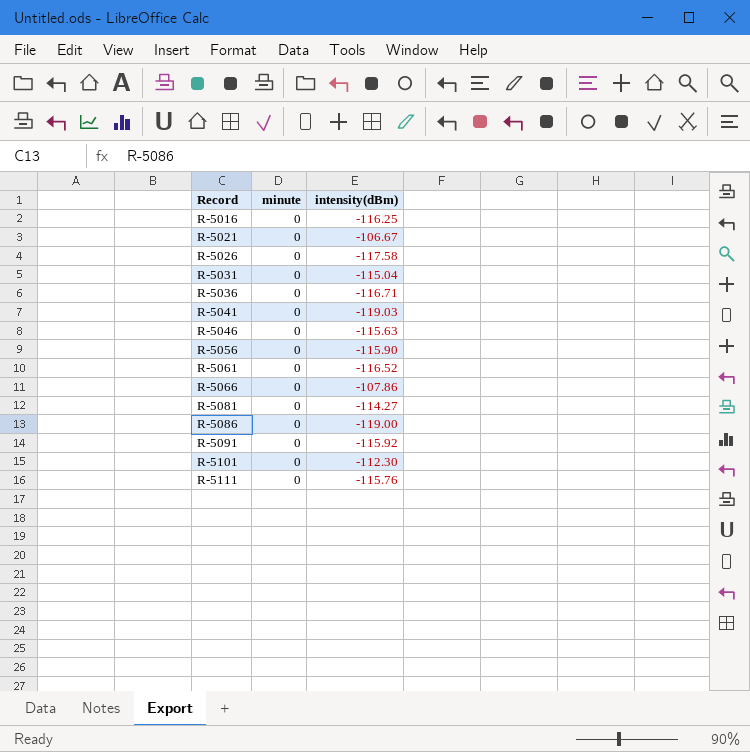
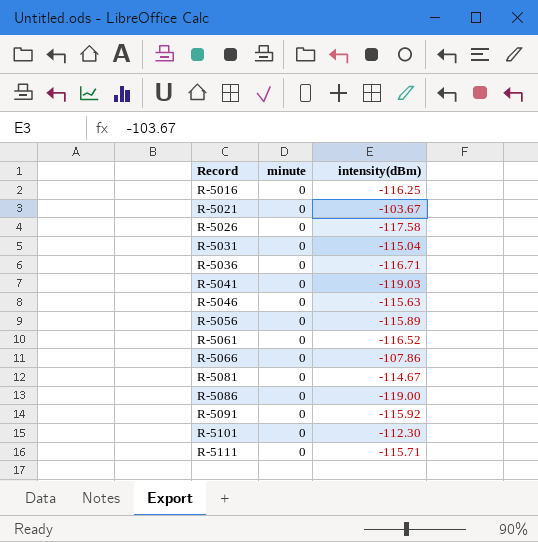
R-5021 | intensity(dBm): -106.67 -> -103.67
R-5056 | intensity(dBm): -115.90 -> -115.89
R-5081 | intensity(dBm): -114.27 -> -114.67
R-5111 | intensity(dBm): -115.76 -> -115.71

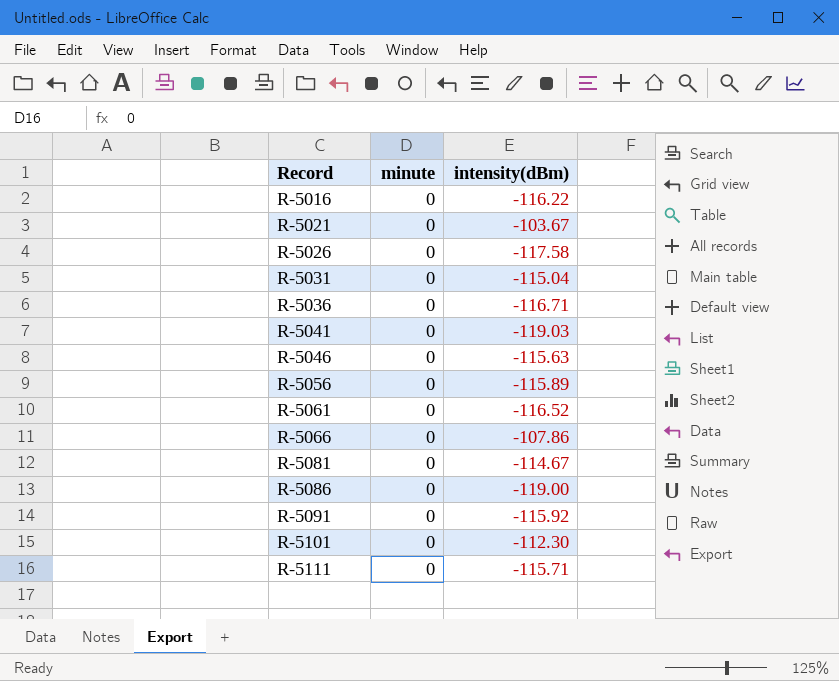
R-5016 | intensity(dBm): -116.25 -> -116.22

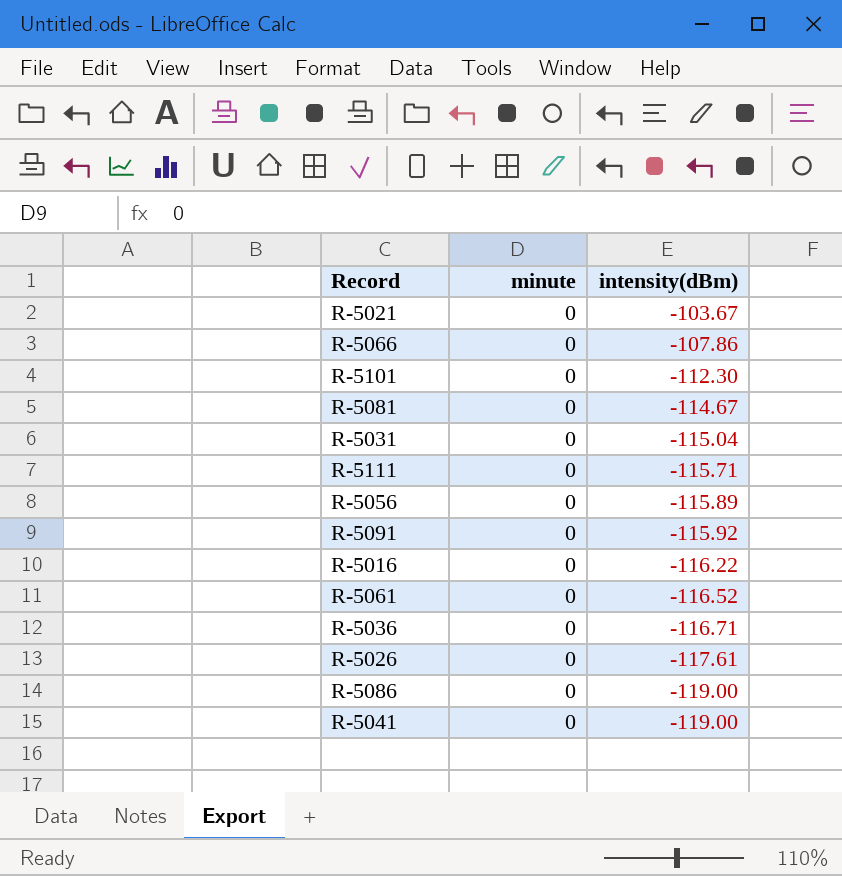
row order: Record ascending -> intensity(dBm) descending
row R-5046: 0 | -115.63 -> none
R-5026 | intensity(dBm): -117.58 -> -117.61
R-5041 | intensity(dBm): -119.03 -> -119.00

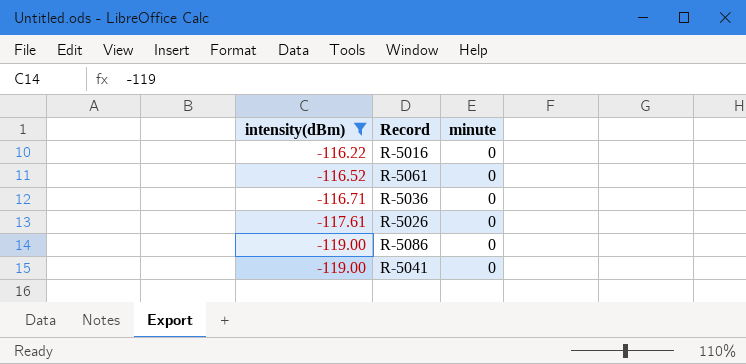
filter: none -> intensity(dBm) <= -116.22
column intensity(dBm) | position: 3 -> 1

